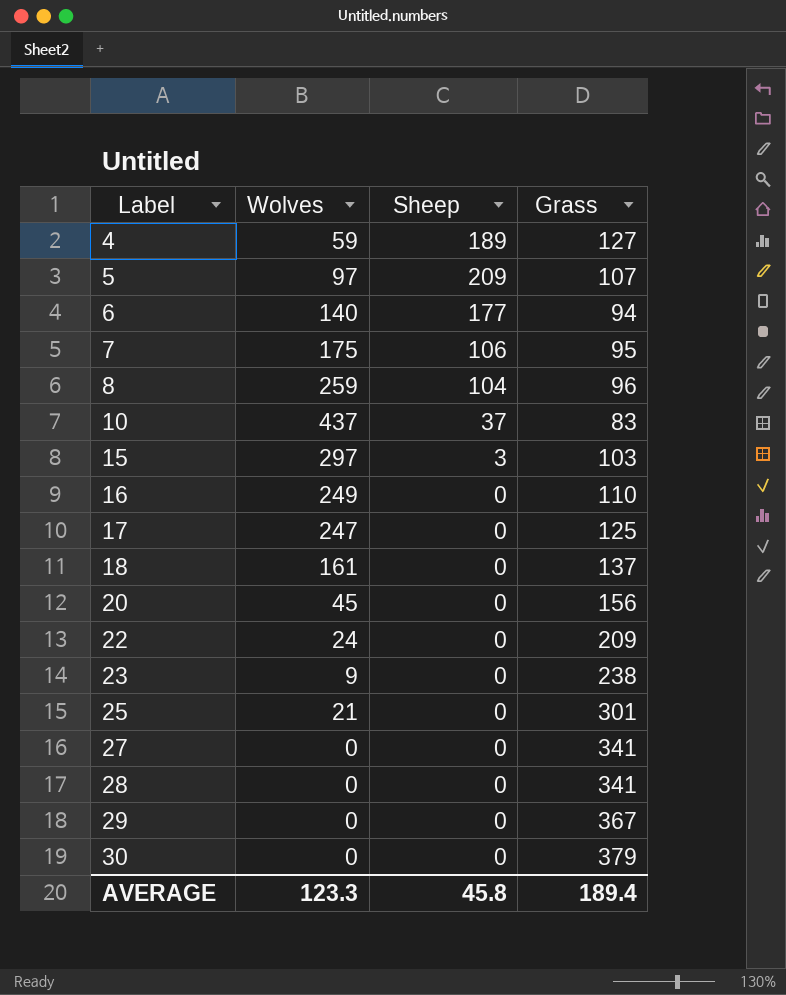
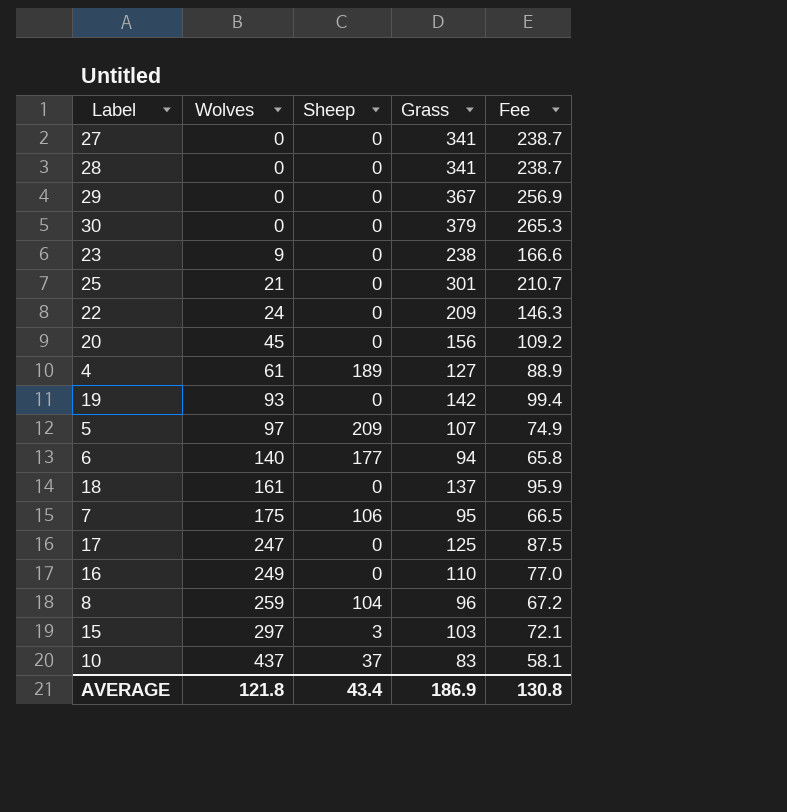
row order: Label ascending -> Wolves ascending
column Fee | formula: none -> [Grass] * 0.7
4 | Wolves: 59 -> 61
row 19: none -> 93 | 0 | 142 | 99.4
AVERAGE | Wolves: 123.3 -> 121.8
AVERAGE | Sheep: 45.8 -> 43.4
AVERAGE | Grass: 189.4 -> 186.9

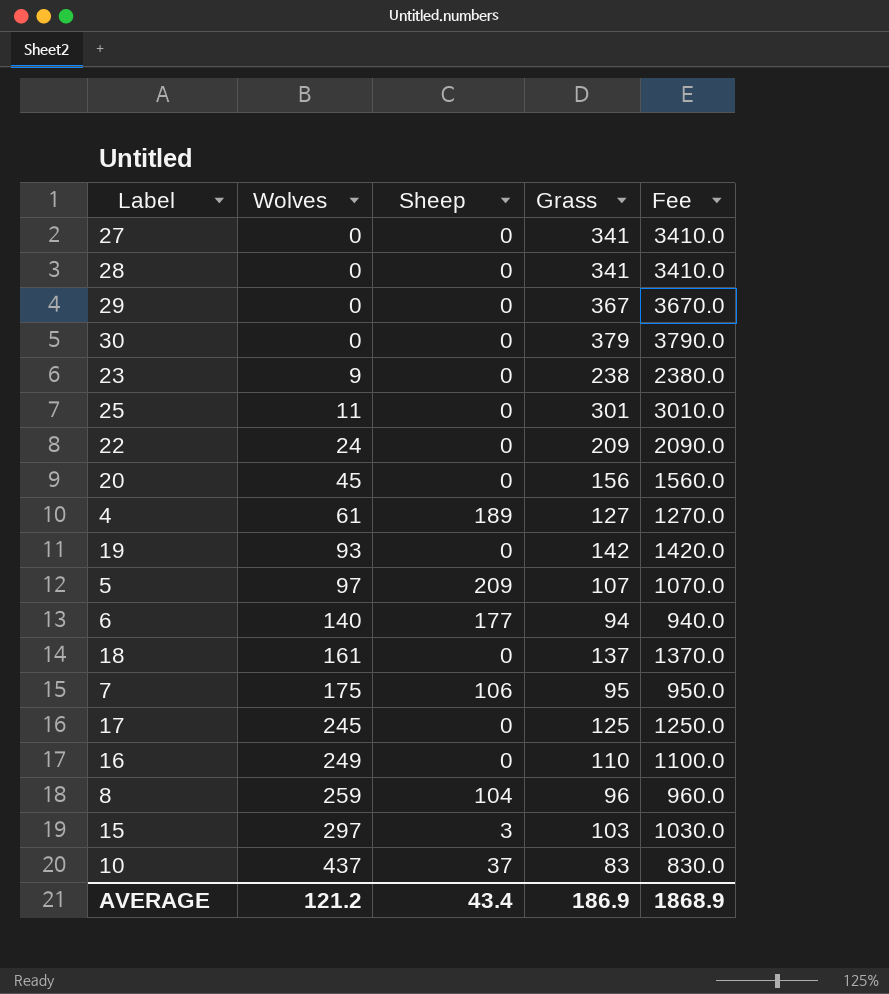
column Fee | formula: [Grass] * 0.7 -> [Grass] * 10
25 | Wolves: 21 -> 11
17 | Wolves: 247 -> 245
AVERAGE | Wolves: 121.8 -> 121.2
AVERAGE | Fee: 130.8 -> 1868.9

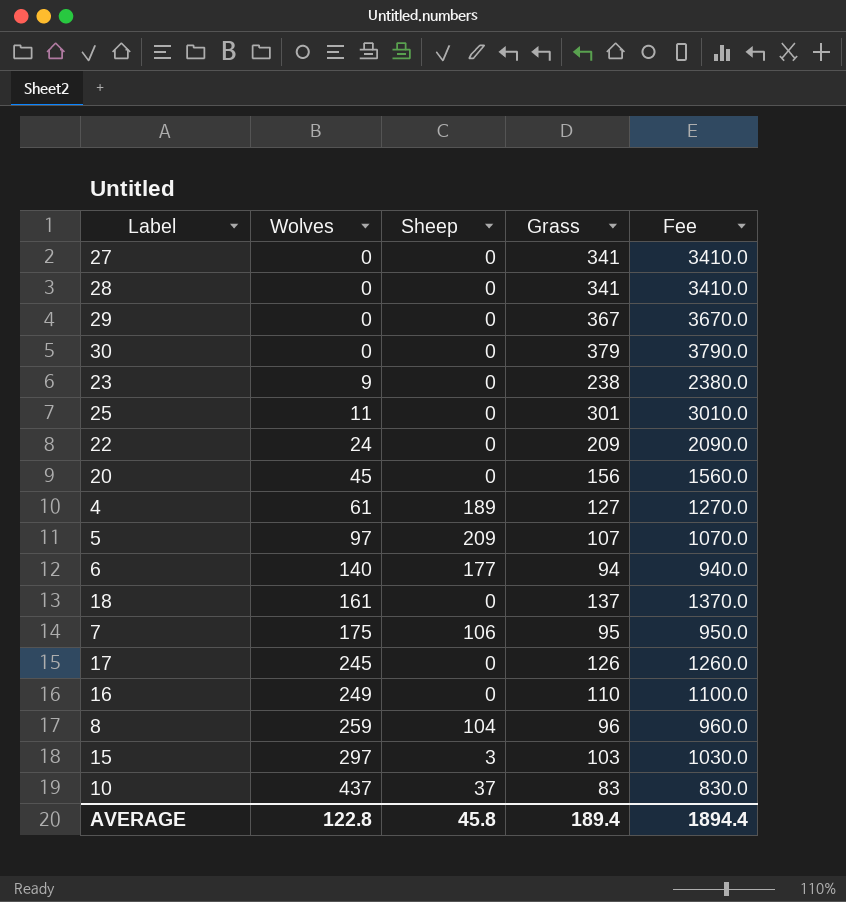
row 19: 93 | 0 | 142 | 1420.0 -> none
17 | Grass: 125 -> 126
17 | Fee: 1250.0 -> 1260.0
AVERAGE | Wolves: 121.2 -> 122.8
AVERAGE | Sheep: 43.4 -> 45.8
AVERAGE | Grass: 186.9 -> 189.4
AVERAGE | Fee: 1868.9 -> 1894.4

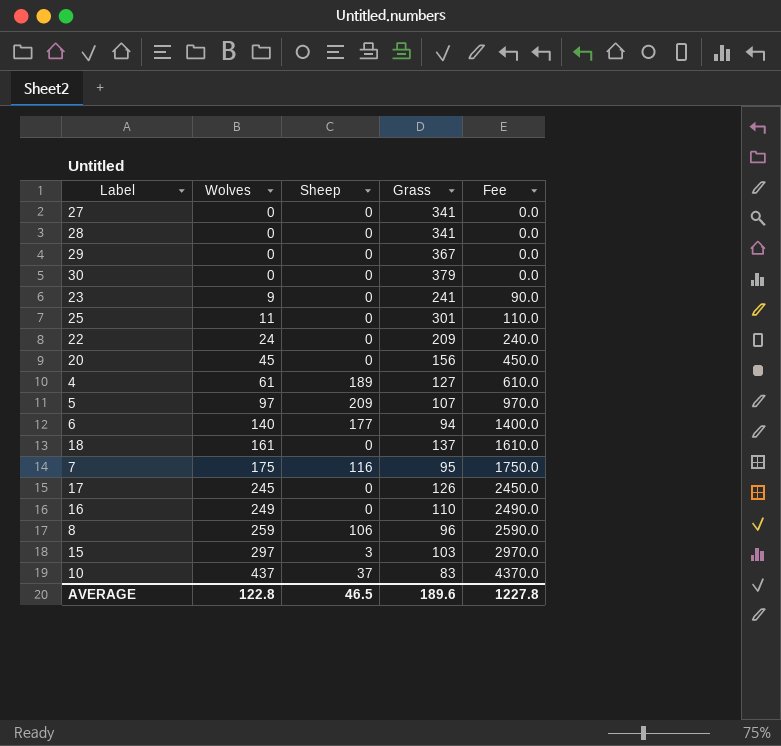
column Fee | formula: [Grass] * 10 -> [Wolves] * 10
23 | Grass: 238 -> 241
7 | Sheep: 106 -> 116
8 | Sheep: 104 -> 106
AVERAGE | Sheep: 45.8 -> 46.5
AVERAGE | Grass: 189.4 -> 189.6
AVERAGE | Fee: 1894.4 -> 1227.8

